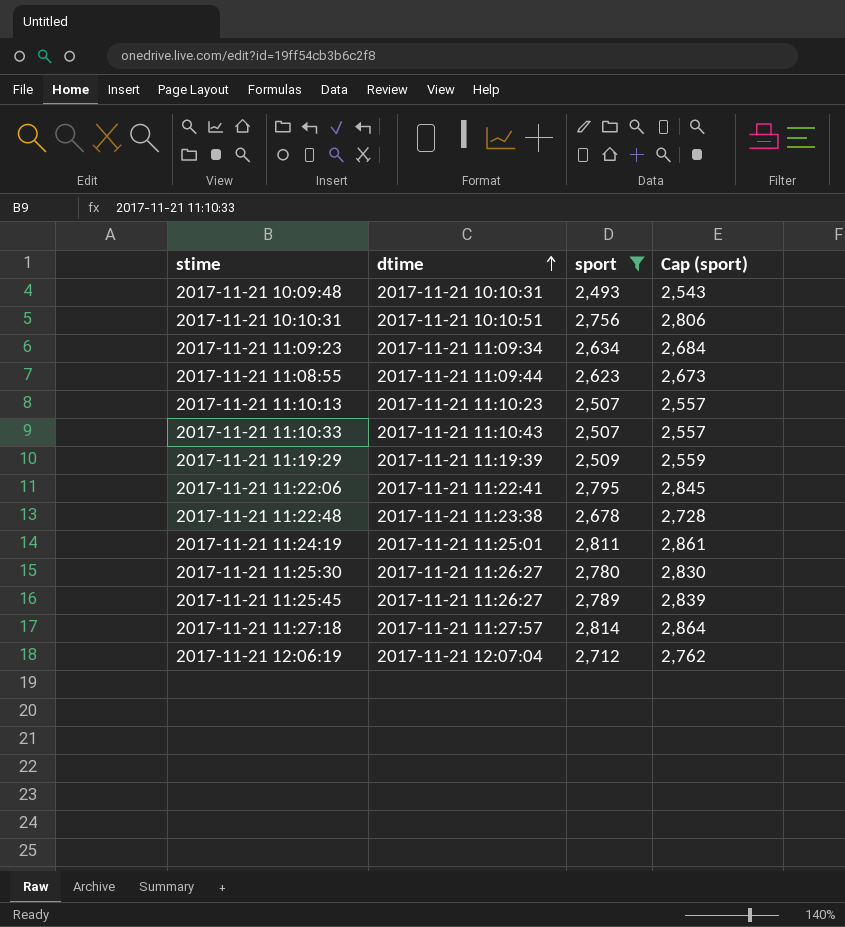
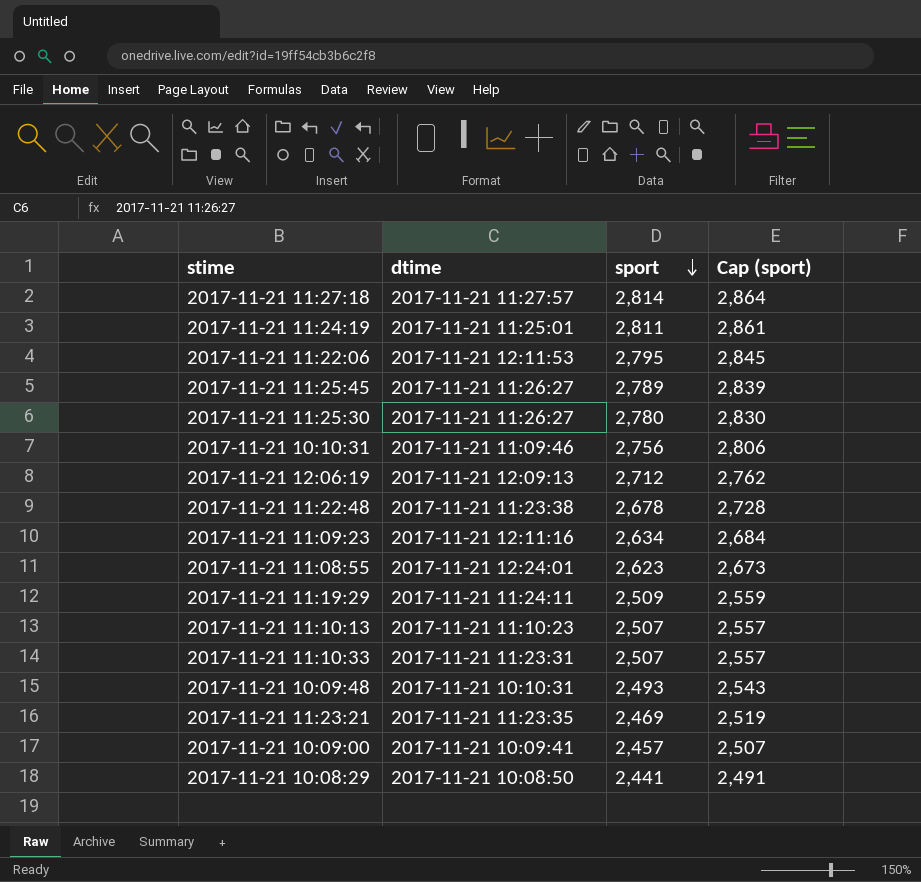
filter: sport >= 2,493 -> none
row order: dtime ascending -> sport descending
2017-11-21 11:22:06 | dtime: 2017-11-21 11:22:41 -> 2017-11-21 12:11:53
2017-11-21 10:10:31 | dtime: 2017-11-21 10:10:51 -> 2017-11-21 11:09:46
2017-11-21 12:06:19 | dtime: 2017-11-21 12:07:04 -> 2017-11-21 12:09:13
2017-11-21 11:09:23 | dtime: 2017-11-21 11:09:34 -> 2017-11-21 12:11:16
2017-11-21 11:08:55 | dtime: 2017-11-21 11:09:44 -> 2017-11-21 12:24:01
2017-11-21 11:19:29 | dtime: 2017-11-21 11:19:39 -> 2017-11-21 11:24:11
2017-11-21 11:10:33 | dtime: 2017-11-21 11:10:43 -> 2017-11-21 11:23:31

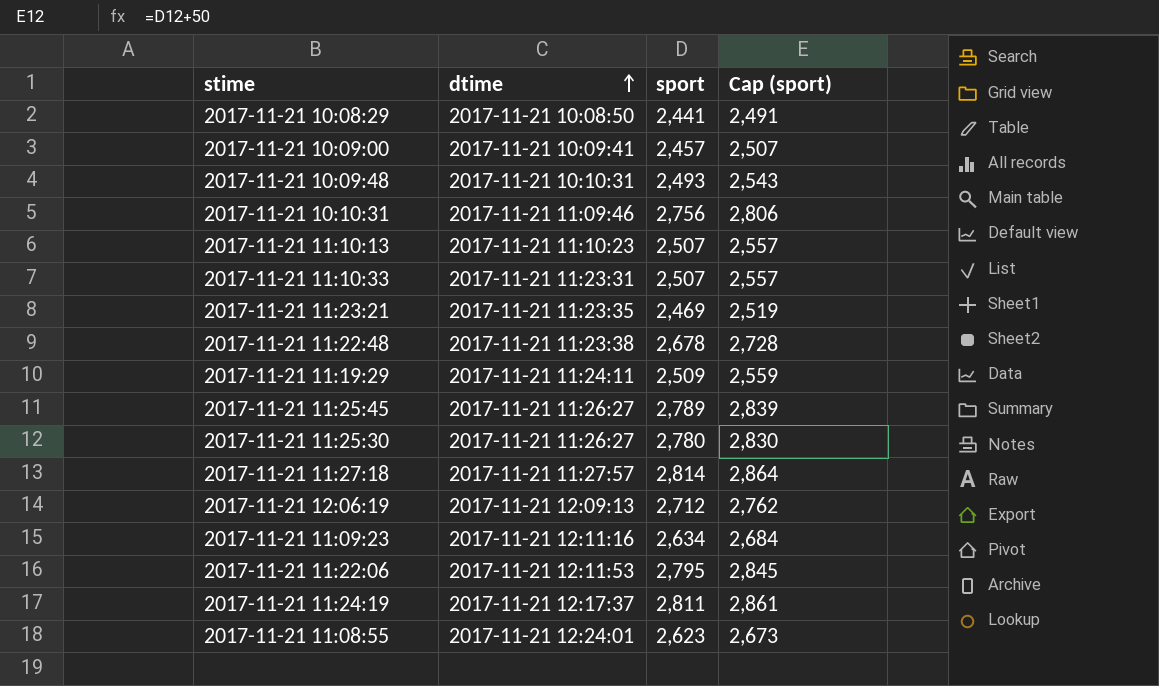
row order: sport descending -> dtime ascending
2017-11-21 11:24:19 | dtime: 2017-11-21 11:25:01 -> 2017-11-21 12:17:37

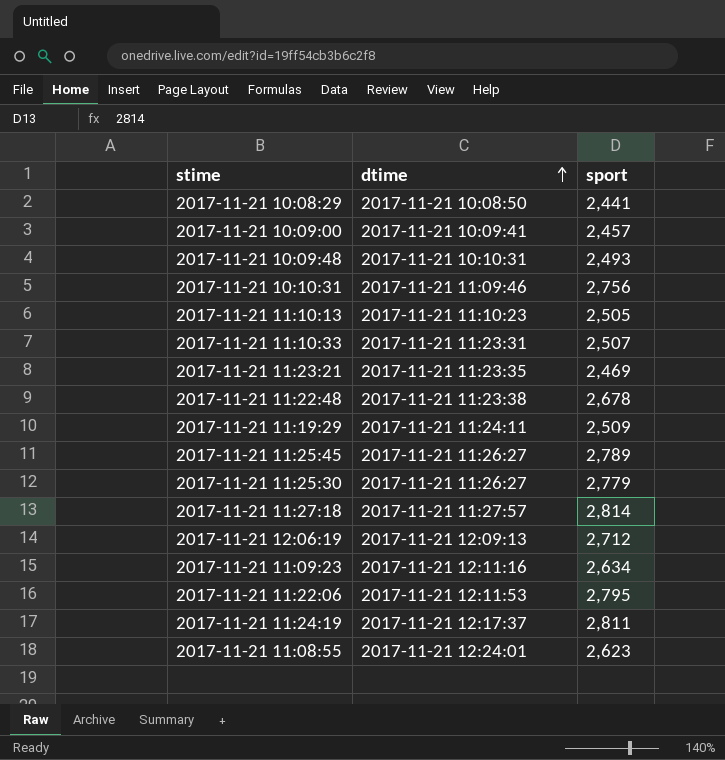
column Cap (sport) | formula: [sport] + 50 -> none
2017-11-21 11:10:13 | sport: 2,507 -> 2,505
2017-11-21 11:25:30 | sport: 2,780 -> 2,779

